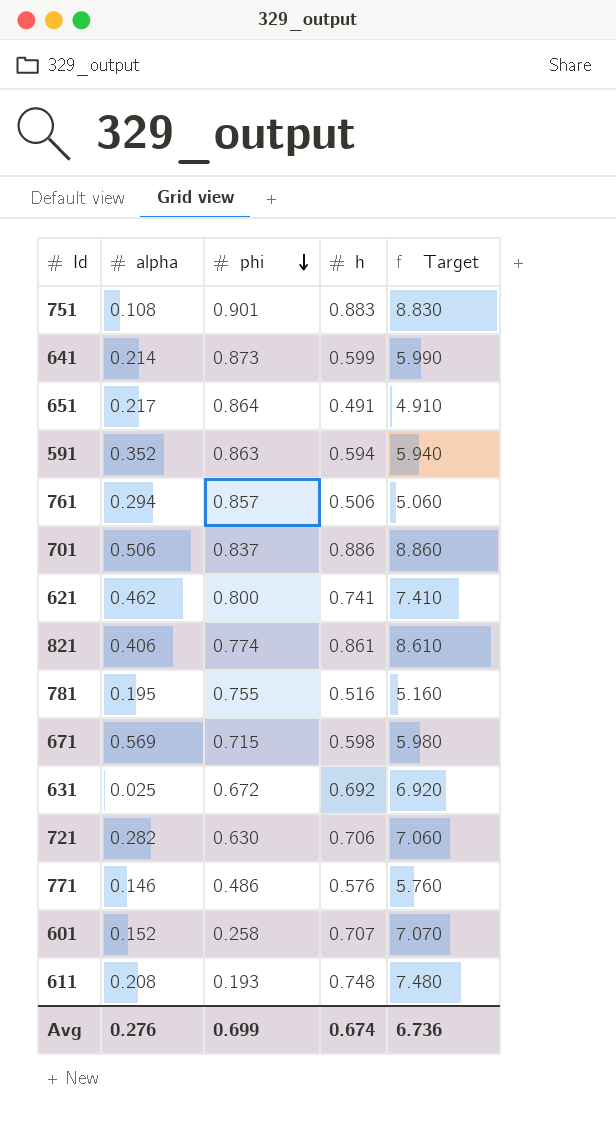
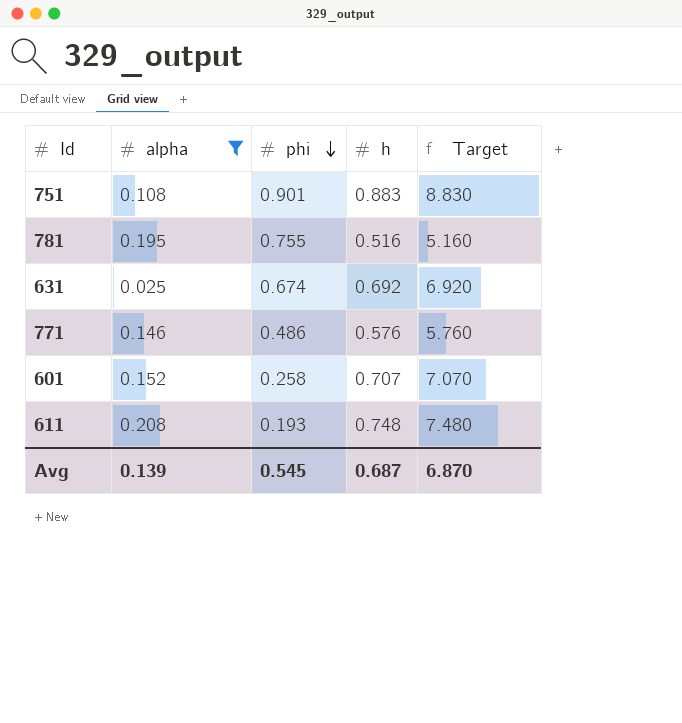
filter: none -> alpha <= 0.208
631 | phi: 0.672 -> 0.674
Avg | alpha: 0.276 -> 0.139
Avg | phi: 0.699 -> 0.545
Avg | h: 0.674 -> 0.687
Avg | Target: 6.736 -> 6.870

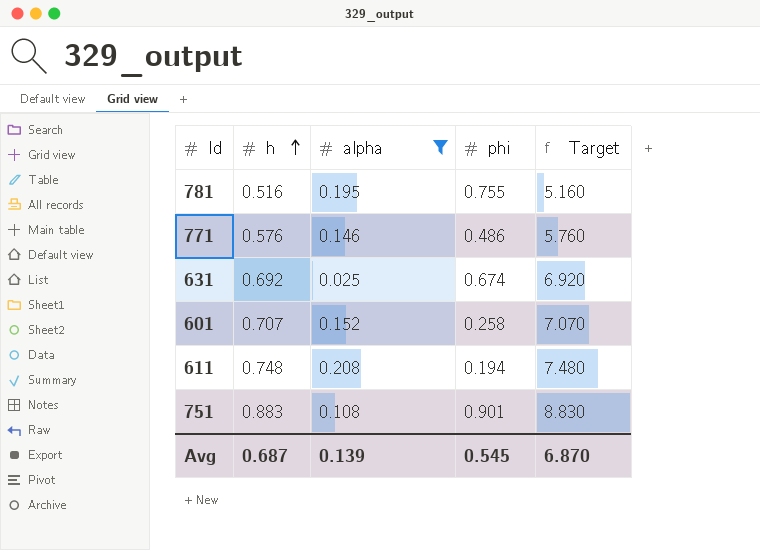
row order: phi descending -> h ascending
column h | position: 4 -> 2
611 | phi: 0.193 -> 0.194

